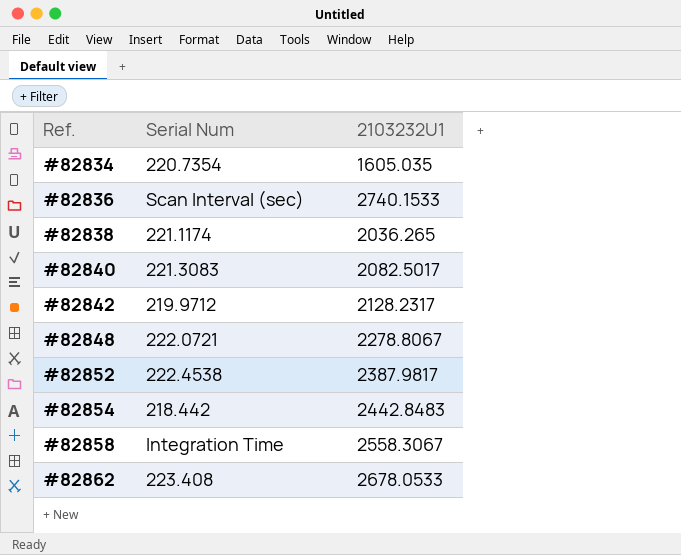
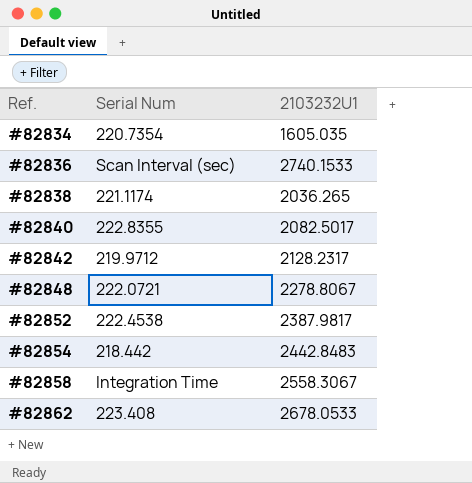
#82840 | Serial Num: 221.3083 -> 222.8355

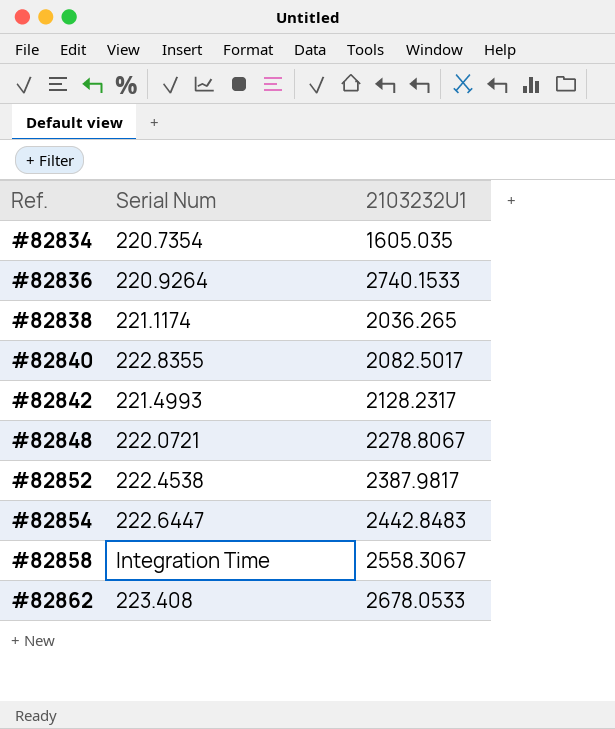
#82836 | Serial Num: Scan Interval (sec) -> 220.9264
#82842 | Serial Num: 219.9712 -> 221.4993
#82854 | Serial Num: 218.442 -> 222.6447

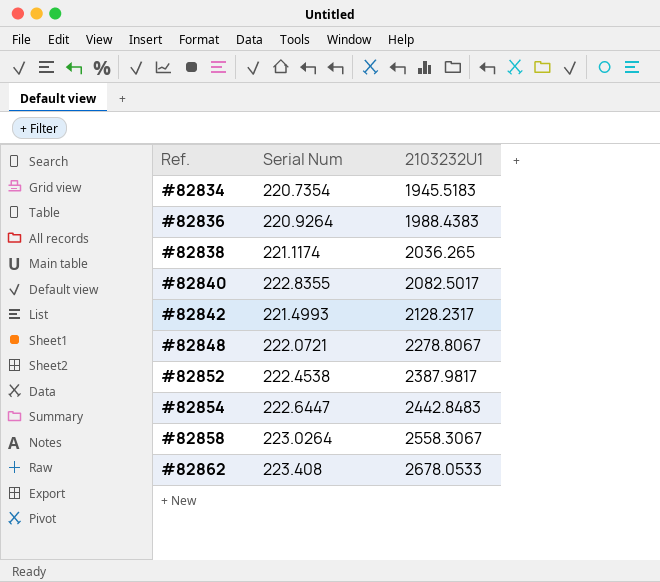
#82834 | 2103232U1: 1605.035 -> 1945.5183
#82836 | 2103232U1: 2740.1533 -> 1988.4383
#82858 | Serial Num: Integration Time -> 223.0264

